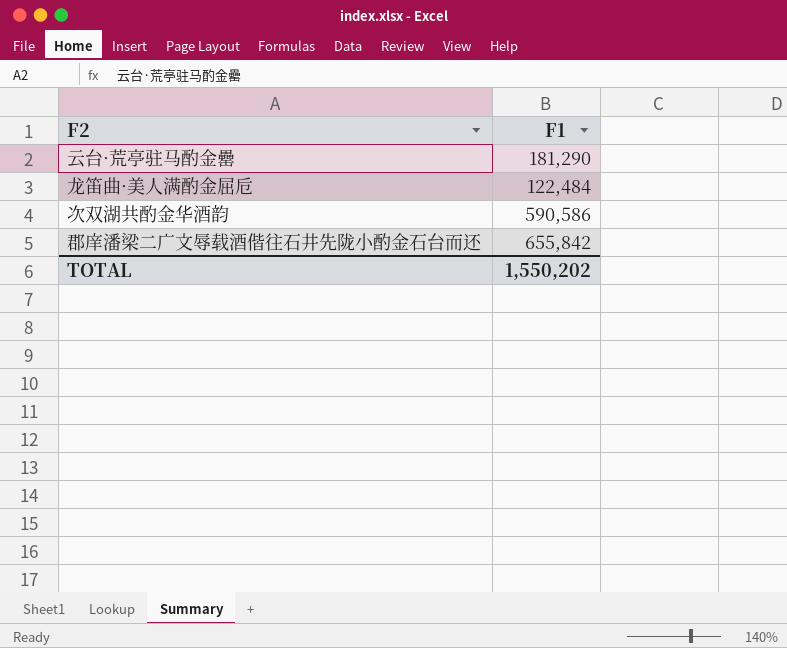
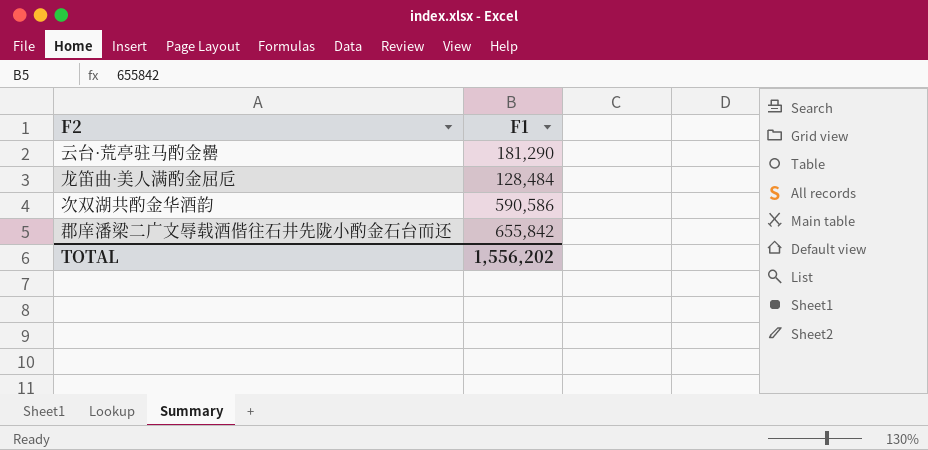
龙笛曲·美人满酌金屈卮 | F1: 122,484 -> 128,484
TOTAL | F1: 1,550,202 -> 1,556,202

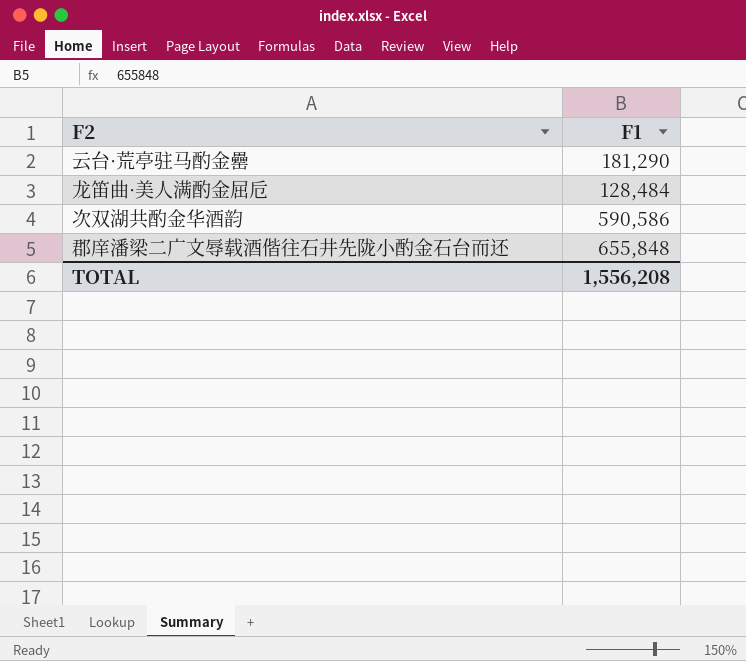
郡庠潘梁二广文辱载酒偕往石井先陇小酌金石台而还 | F1: 655,842 -> 655,848
TOTAL | F1: 1,556,202 -> 1,556,208

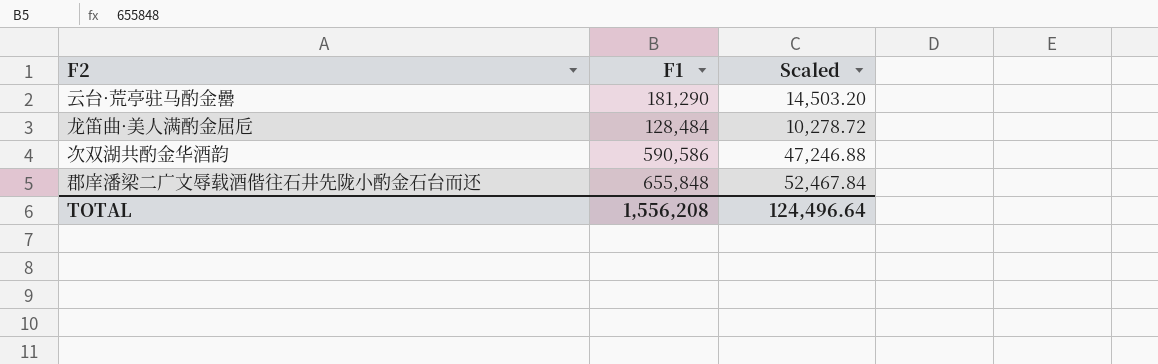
column Scaled | formula: none -> [F1] * 0.08

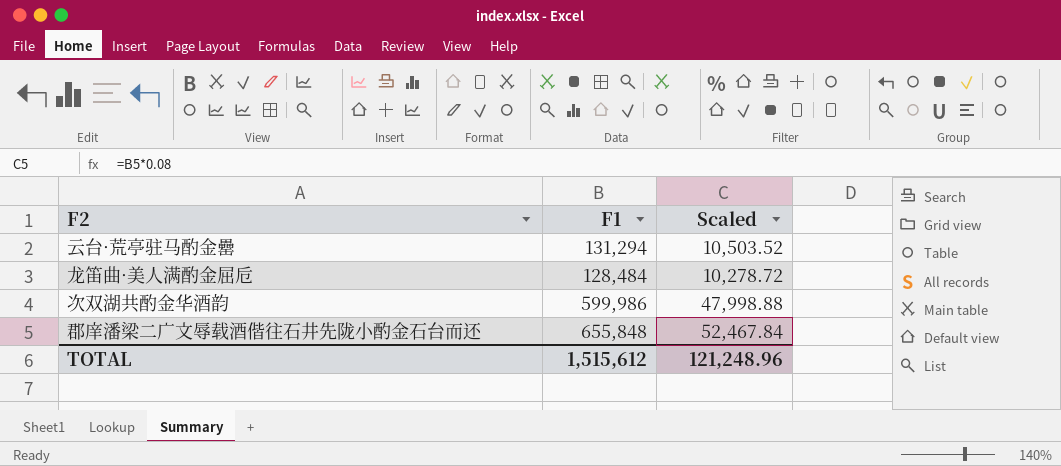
云台·荒亭驻马酌金罍 | F1: 181,290 -> 131,294
云台·荒亭驻马酌金罍 | Scaled: 14,503.20 -> 10,503.52
次双湖共酌金华酒韵 | F1: 590,586 -> 599,986
次双湖共酌金华酒韵 | Scaled: 47,246.88 -> 47,998.88
TOTAL | F1: 1,556,208 -> 1,515,612
TOTAL | Scaled: 124,496.64 -> 121,248.96

